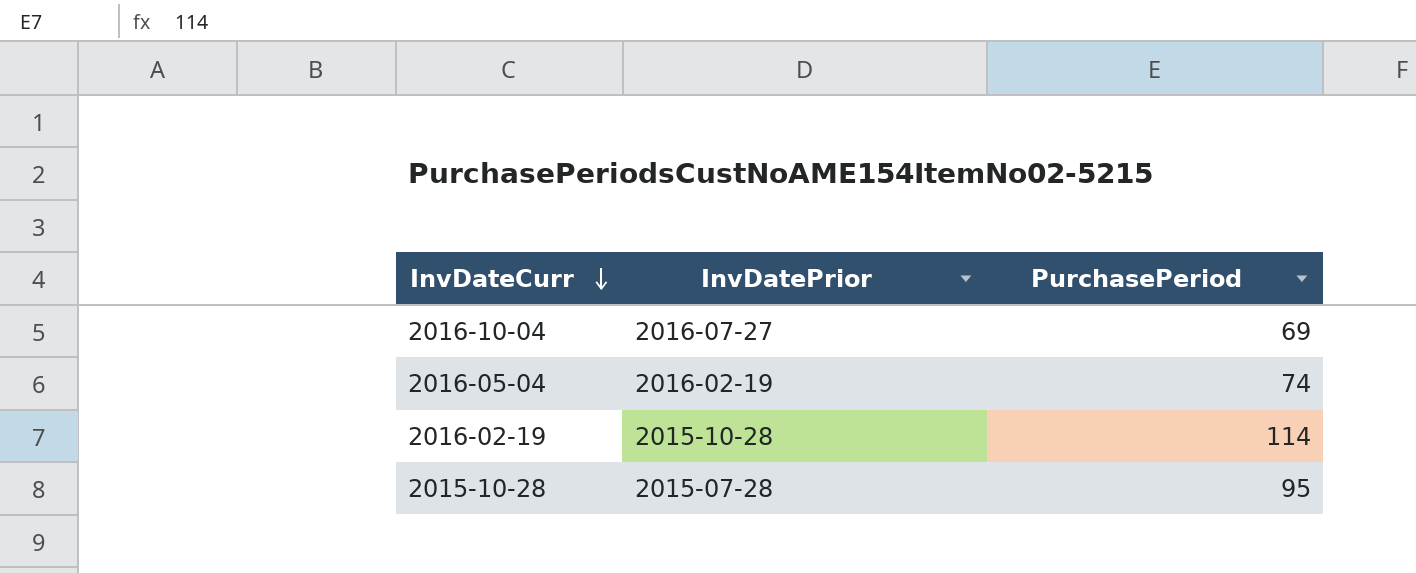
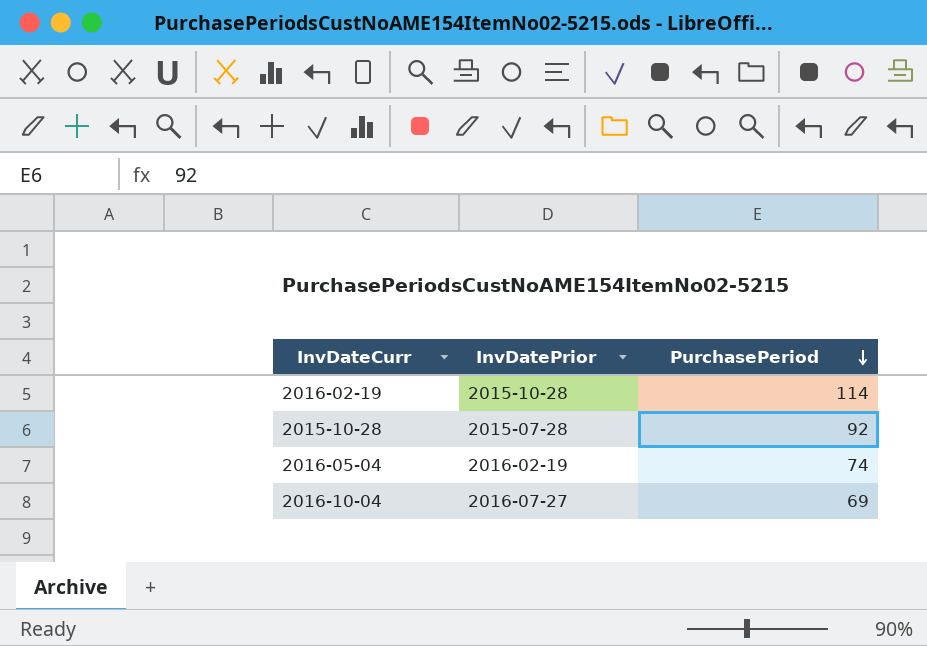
row order: InvDateCurr descending -> PurchasePeriod descending
2015-10-28 | PurchasePeriod: 95 -> 92

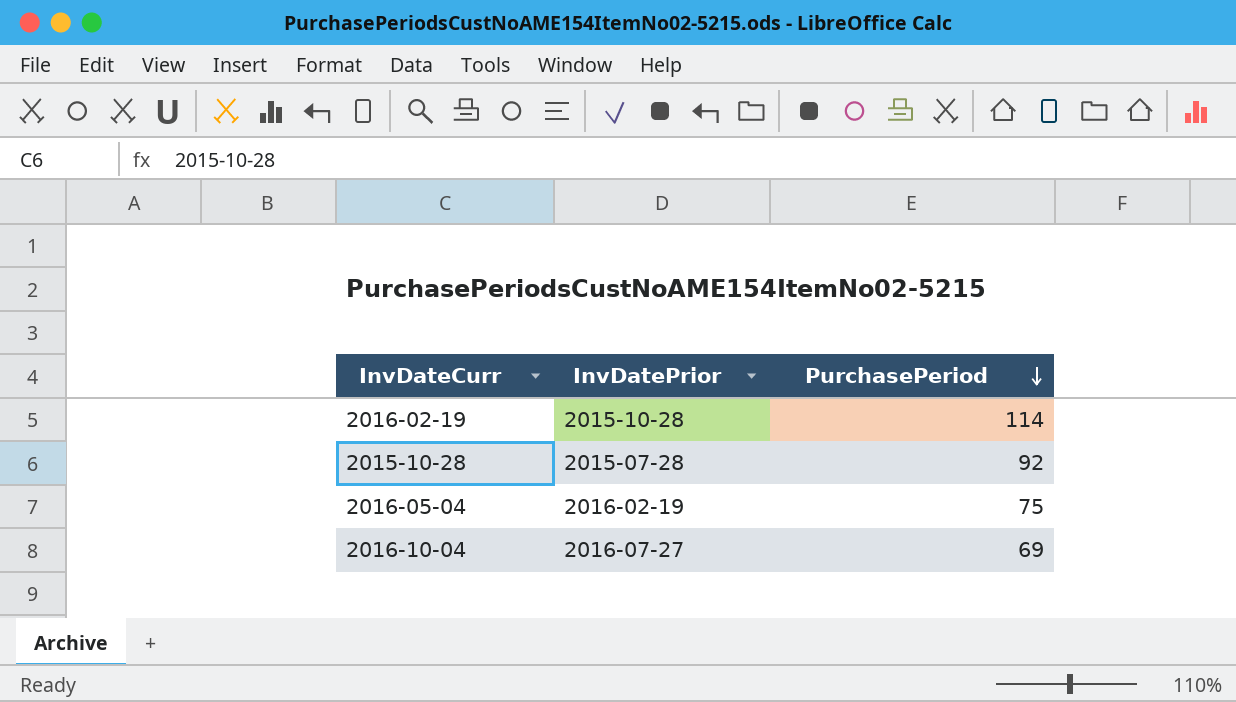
2016-05-04 | PurchasePeriod: 74 -> 75

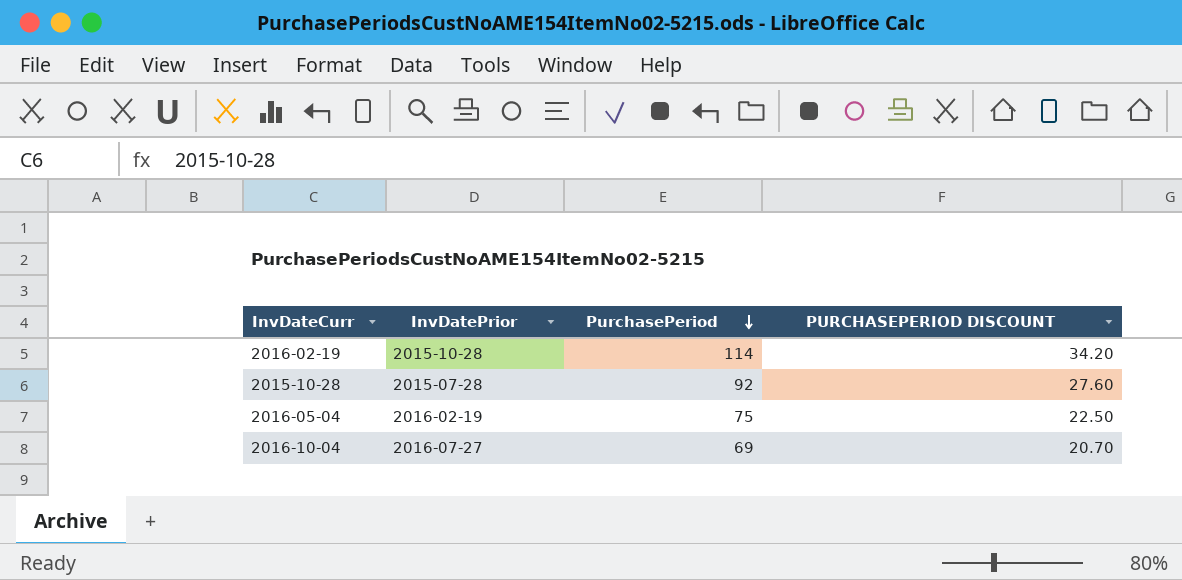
column PURCHASEPERIOD DISCOUNT | formula: none -> [PurchasePeriod] * 0.3

